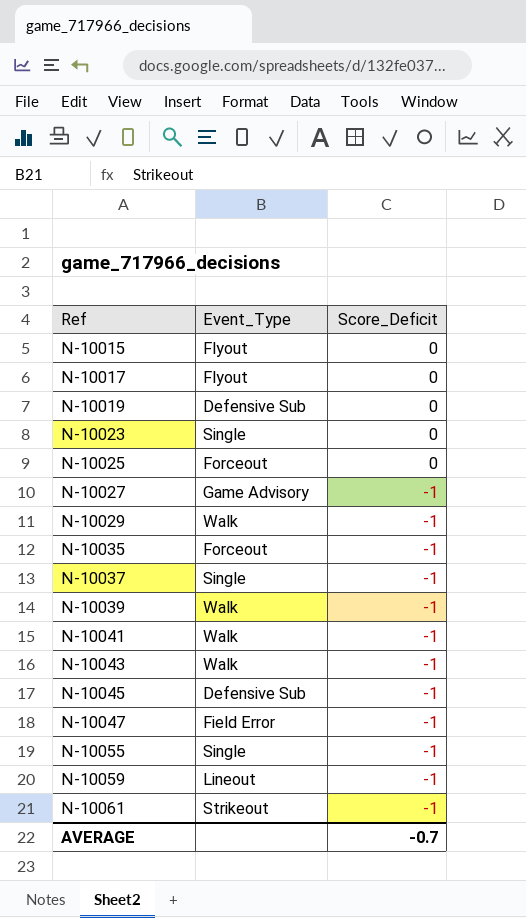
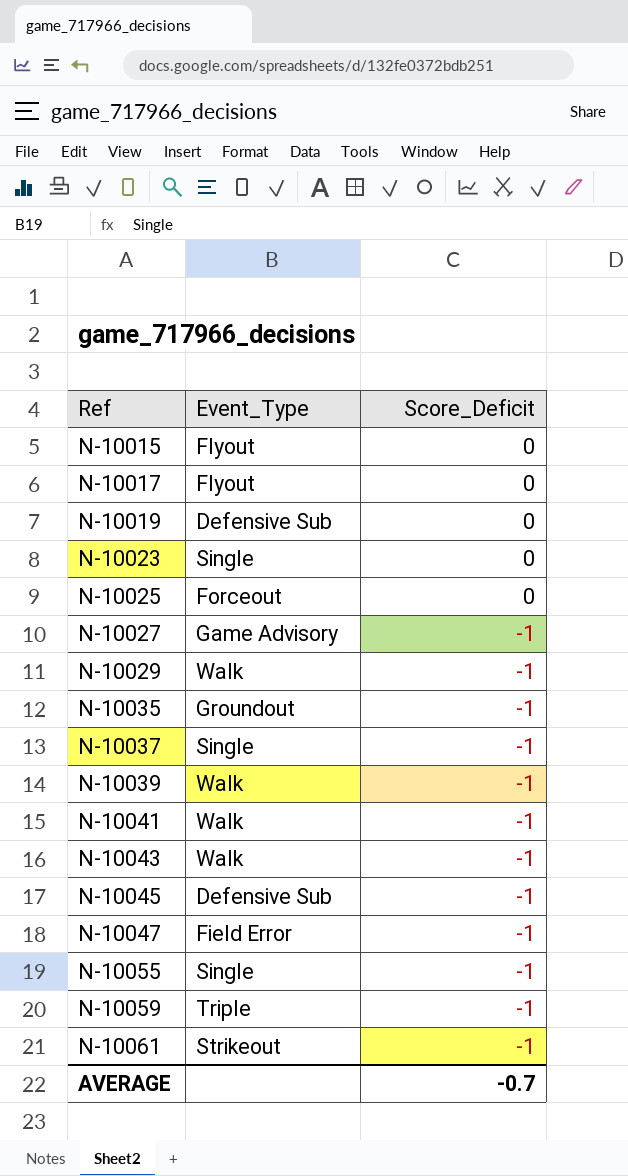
N-10035 | Event_Type: Forceout -> Groundout
N-10059 | Event_Type: Lineout -> Triple

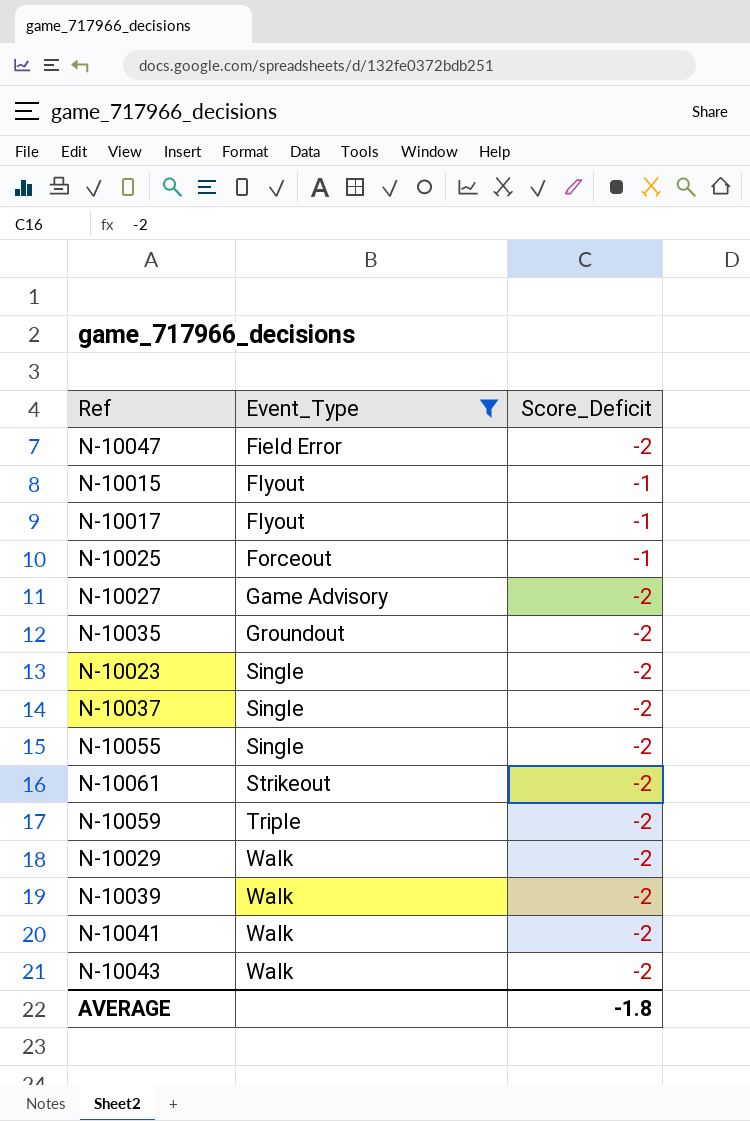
filter: none -> Event_Type != Defensive Sub
row order: Ref ascending -> Event_Type ascending
N-10047 | Score_Deficit: -1 -> -2
N-10015 | Score_Deficit: 0 -> -1
N-10017 | Score_Deficit: 0 -> -1
N-10025 | Score_Deficit: 0 -> -1
N-10027 | Score_Deficit: -1 -> -2
N-10035 | Score_Deficit: -1 -> -2
N-10023 | Score_Deficit: 0 -> -2
N-10037 | Score_Deficit: -1 -> -2
N-10055 | Score_Deficit: -1 -> -2
N-10061 | Score_Deficit: -1 -> -2
N-10059 | Score_Deficit: -1 -> -2
N-10029 | Score_Deficit: -1 -> -2
N-10039 | Score_Deficit: -1 -> -2
N-10041 | Score_Deficit: -1 -> -2
N-10043 | Score_Deficit: -1 -> -2
AVERAGE | Score_Deficit: -0.7 -> -1.8

